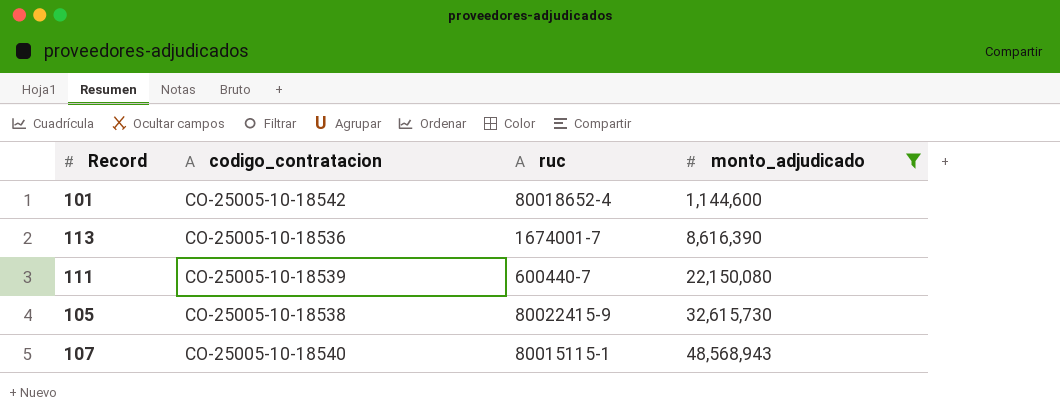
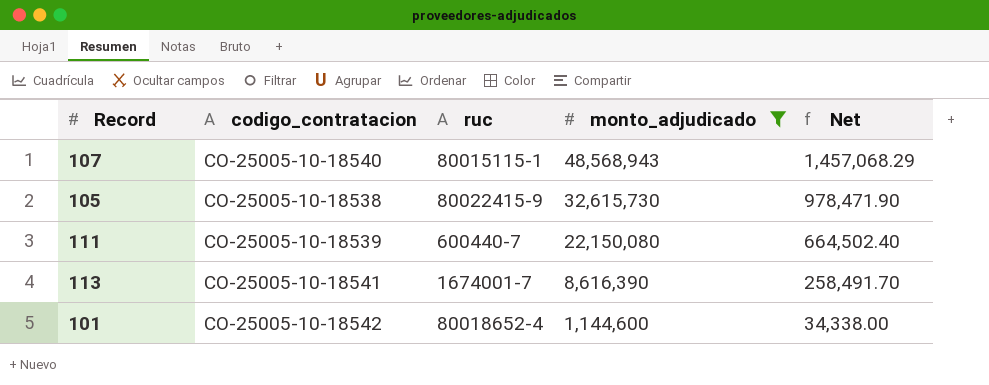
row order: monto_adjudicado ascending -> monto_adjudicado descending
column Net | formula: none -> [monto_adjudicado] * 0.03
113 | codigo_contratacion: CO-25005-10-18536 -> CO-25005-10-18541

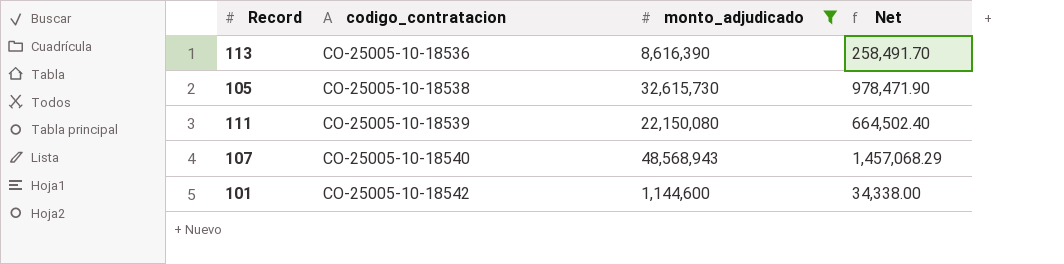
row order: monto_adjudicado descending -> codigo_contratacion ascending
column ruc | position: 3 -> none
113 | codigo_contratacion: CO-25005-10-18541 -> CO-25005-10-18536

